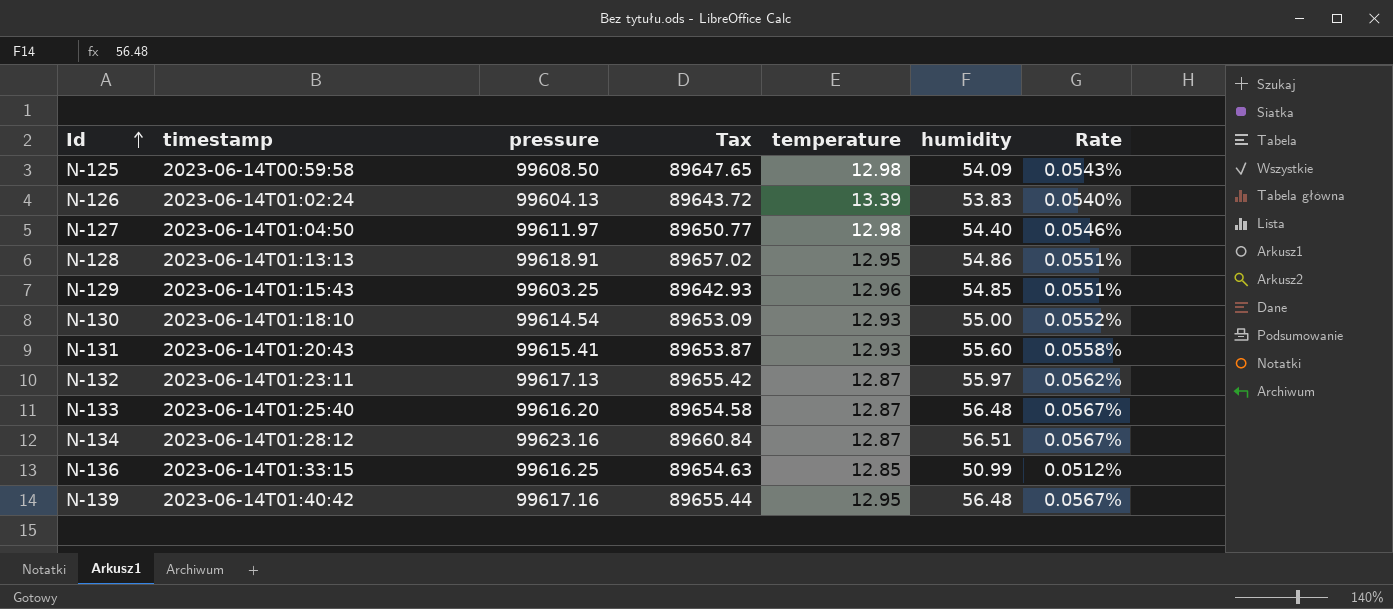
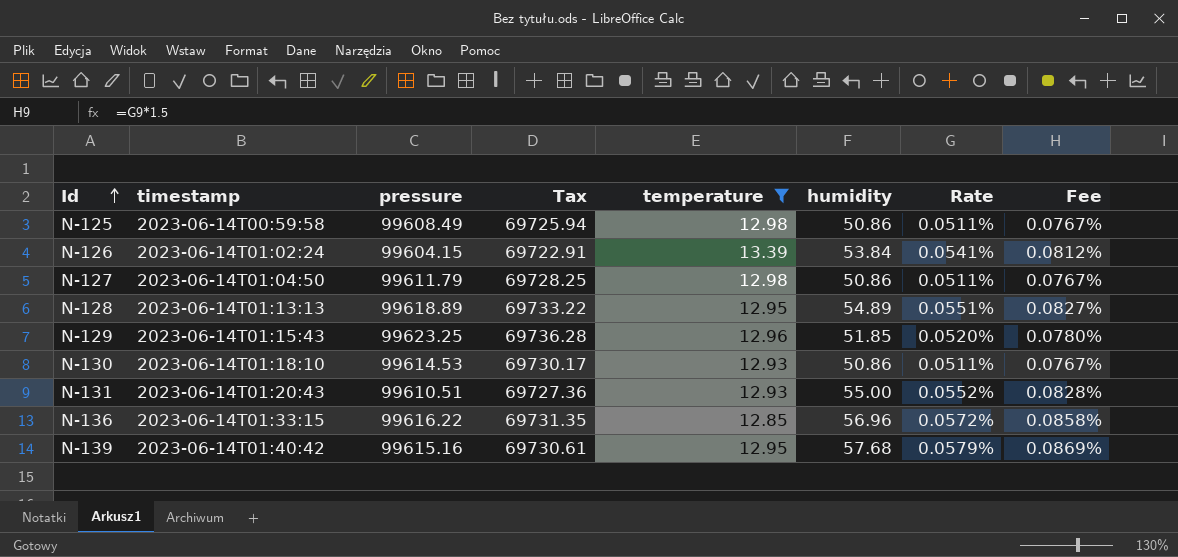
filter: none -> temperature != 12.87
column Tax | formula: [pressure] * 0.9 -> [pressure] * 0.7
column Fee | formula: none -> [Rate] * 1.5
N-125 | pressure: 99608.50 -> 99608.49
N-125 | humidity: 54.09 -> 50.86
N-125 | Rate: 0.0543% -> 0.0511%
N-126 | pressure: 99604.13 -> 99604.15
N-126 | humidity: 53.83 -> 53.84
N-126 | Rate: 0.0540% -> 0.0541%
N-127 | pressure: 99611.97 -> 99611.79
N-127 | humidity: 54.40 -> 50.86
N-127 | Rate: 0.0546% -> 0.0511%
N-128 | pressure: 99618.91 -> 99618.89
N-128 | humidity: 54.86 -> 54.89
N-129 | pressure: 99603.25 -> 99623.25
N-129 | humidity: 54.85 -> 51.85
N-129 | Rate: 0.0551% -> 0.0520%
N-130 | pressure: 99614.54 -> 99614.53
N-130 | humidity: 55.00 -> 50.86
N-130 | Rate: 0.0552% -> 0.0511%
N-131 | pressure: 99615.41 -> 99610.51
N-131 | humidity: 55.60 -> 55.00
N-131 | Rate: 0.0558% -> 0.0552%
N-136 | pressure: 99616.25 -> 99616.22
N-136 | humidity: 50.99 -> 56.96
N-136 | Rate: 0.0512% -> 0.0572%
N-139 | pressure: 99617.16 -> 99615.16
N-139 | humidity: 56.48 -> 57.68
N-139 | Rate: 0.0567% -> 0.0579%

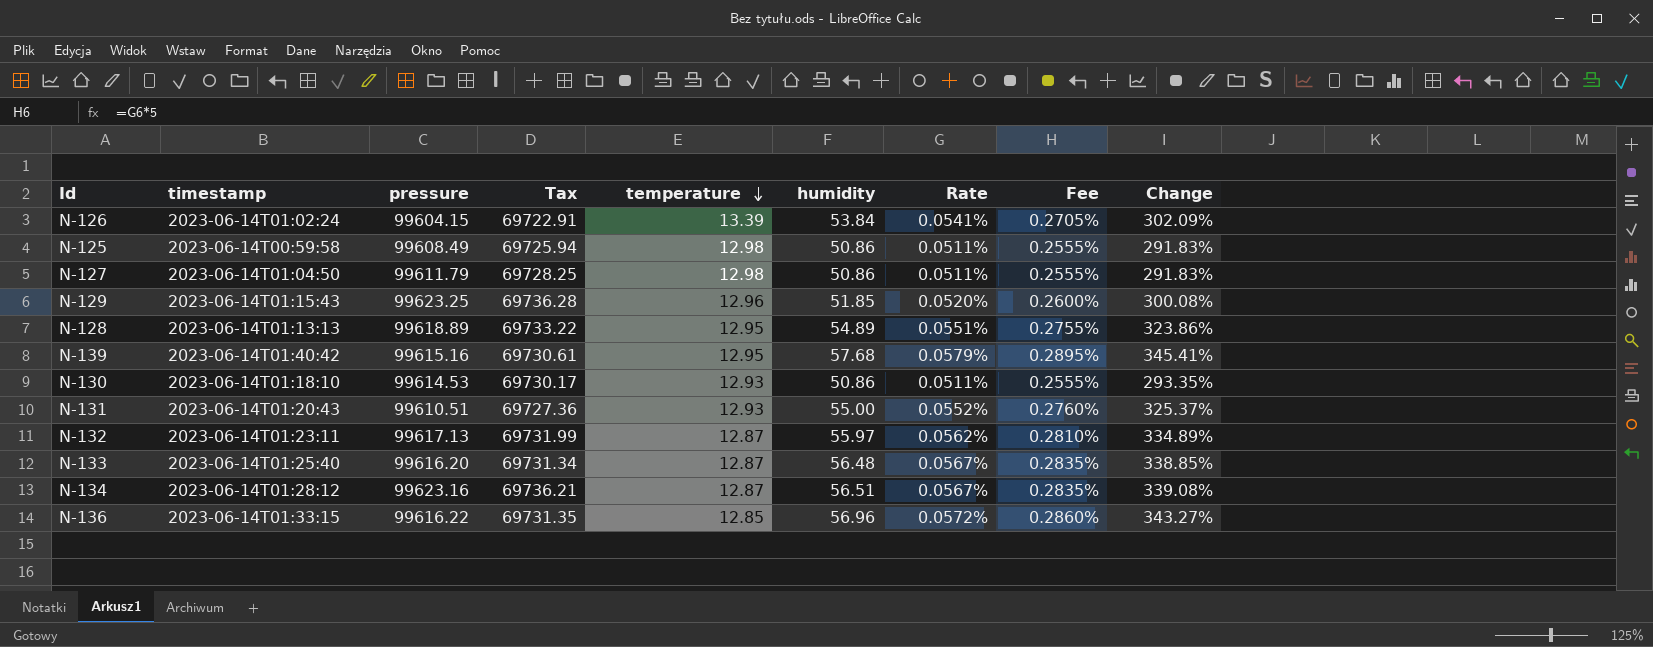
filter: temperature != 12.87 -> none
row order: Id ascending -> temperature descending
column Fee | formula: [Rate] * 1.5 -> [Rate] * 5
column Change | formula: none -> ([humidity] - [temperature]) / [temperature]

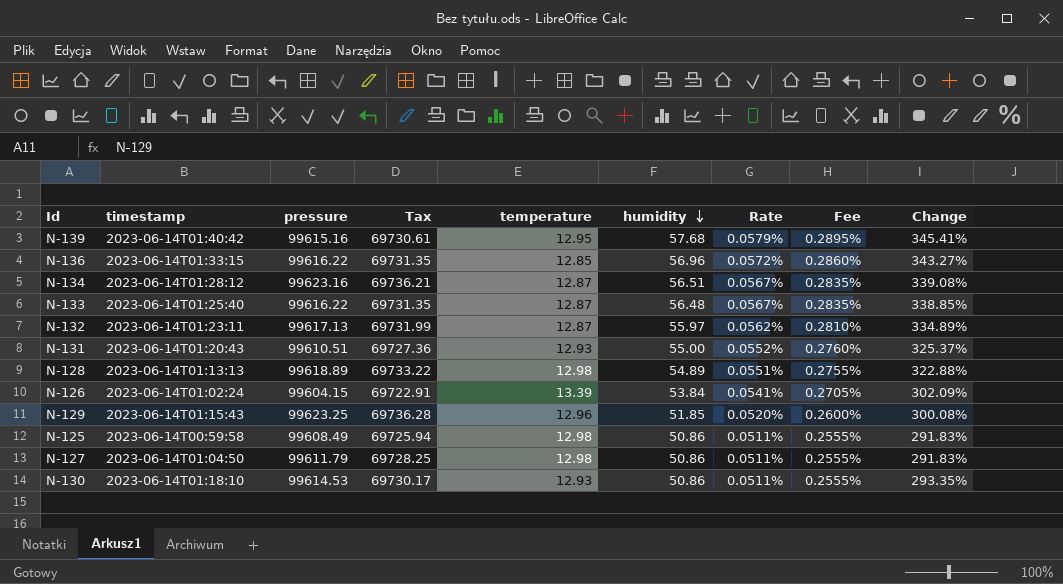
row order: temperature descending -> humidity descending
N-133 | pressure: 99616.20 -> 99616.22
N-133 | Tax: 69731.34 -> 69731.35
N-128 | temperature: 12.95 -> 12.98
N-128 | Change: 323.86% -> 322.88%

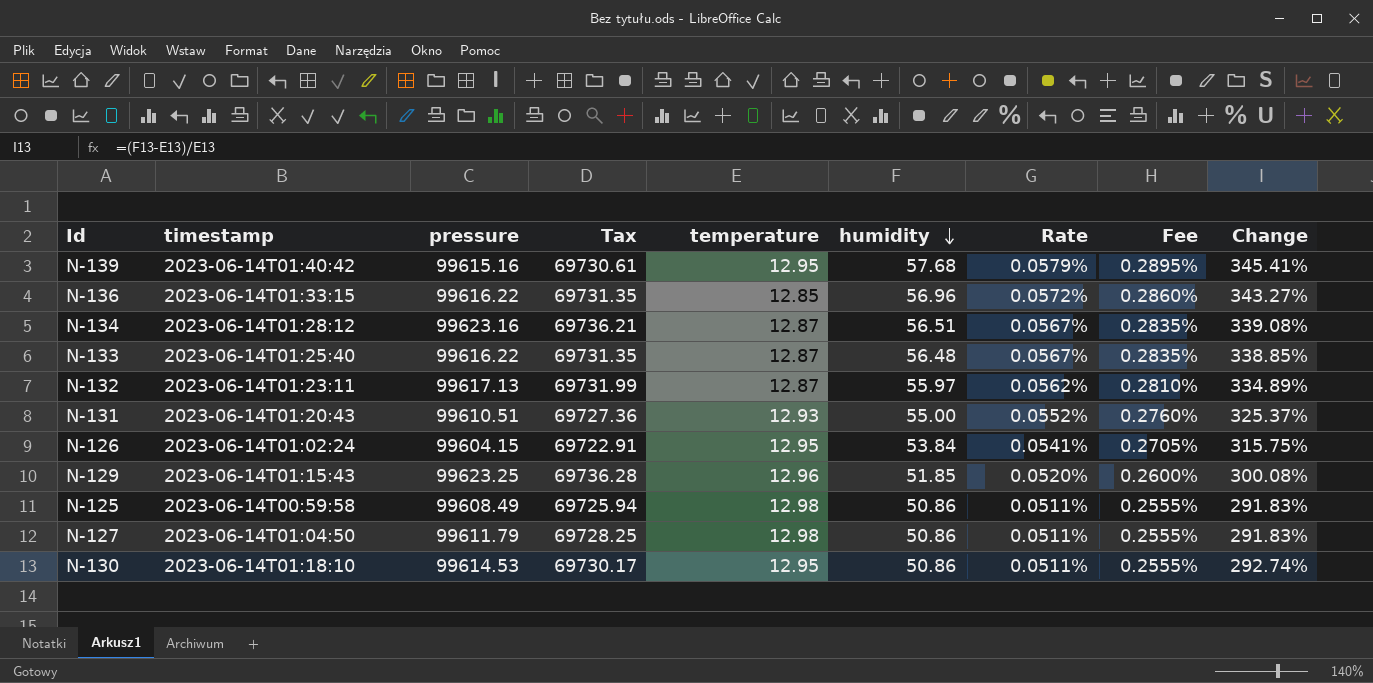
row N-128: 2023-06-14T01:13:13 | 99618.89 | 69733.22 | 12.98 | 54.89 | 0.0551% | 0.2755% | 322.88% -> none
N-126 | temperature: 13.39 -> 12.95
N-126 | Change: 302.09% -> 315.75%
N-130 | temperature: 12.93 -> 12.95
N-130 | Change: 293.35% -> 292.74%

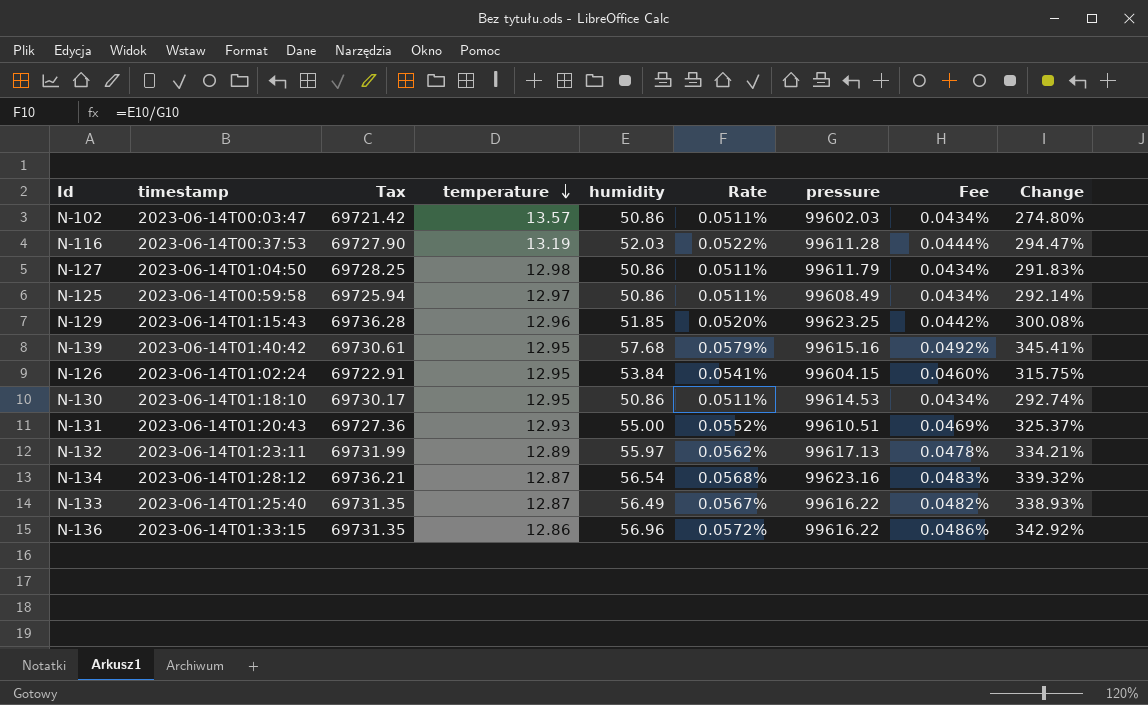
row order: humidity descending -> temperature descending
column pressure | position: 3 -> 7
column Fee | formula: [Rate] * 5 -> [Rate] * 0.85
row N-102: none -> 2023-06-14T00:03:47 | 69721.42 | 13.57 | 50.86 | 0.0511% | 99602.03 | 0.0434% | 274.80%
row N-116: none -> 2023-06-14T00:37:53 | 69727.90 | 13.19 | 52.03 | 0.0522% | 99611.28 | 0.0444% | 294.47%
N-125 | temperature: 12.98 -> 12.97
N-125 | Change: 291.83% -> 292.14%
N-132 | temperature: 12.87 -> 12.89
N-132 | Change: 334.89% -> 334.21%
N-134 | humidity: 56.51 -> 56.54
N-134 | Rate: 0.0567% -> 0.0568%
N-134 | Change: 339.08% -> 339.32%
N-133 | humidity: 56.48 -> 56.49
N-133 | Change: 338.85% -> 338.93%
N-136 | temperature: 12.85 -> 12.86
N-136 | Change: 343.27% -> 342.92%

